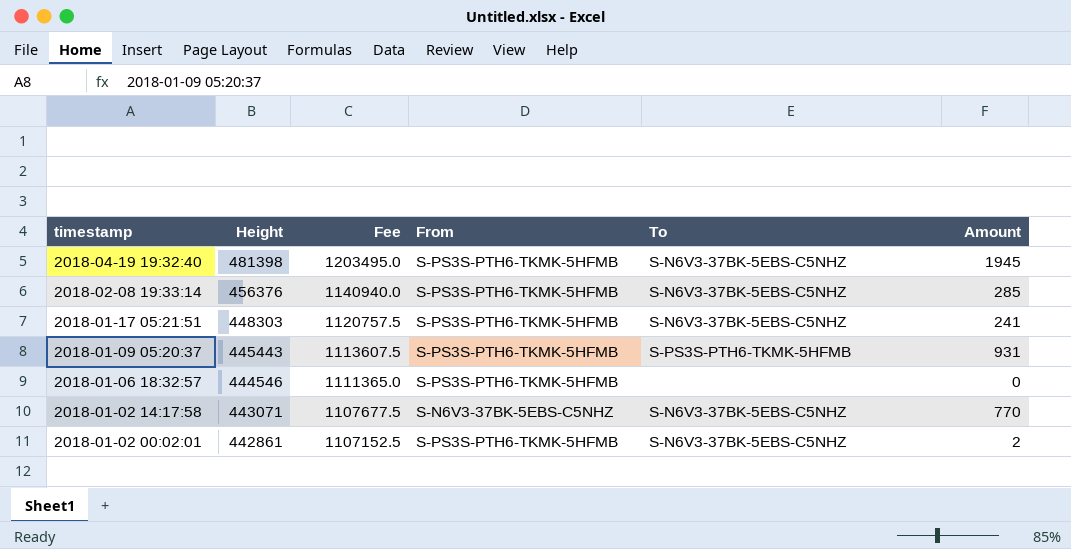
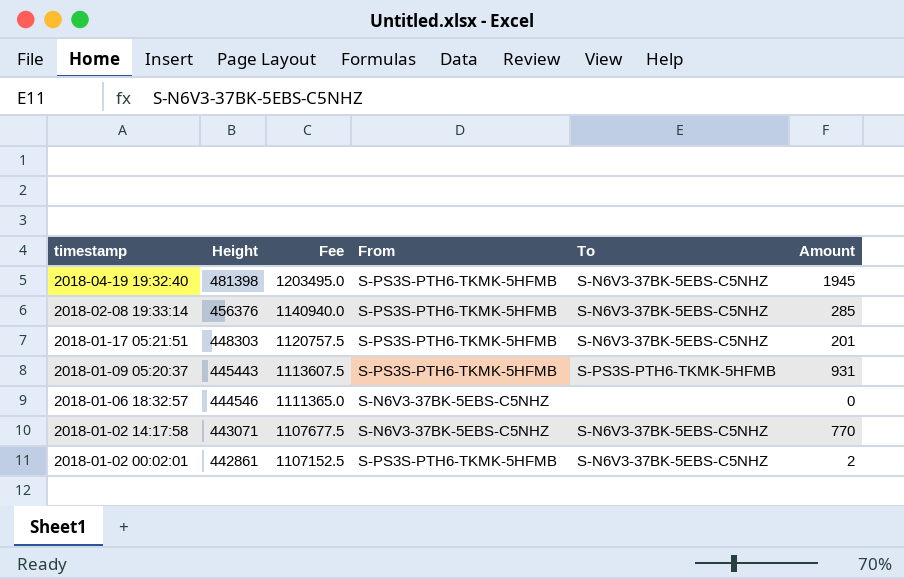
2018-01-17 05:21:51 | Amount: 241 -> 201
2018-01-06 18:32:57 | From: S-PS3S-PTH6-TKMK-5HFMB -> S-N6V3-37BK-5EBS-C5NHZ

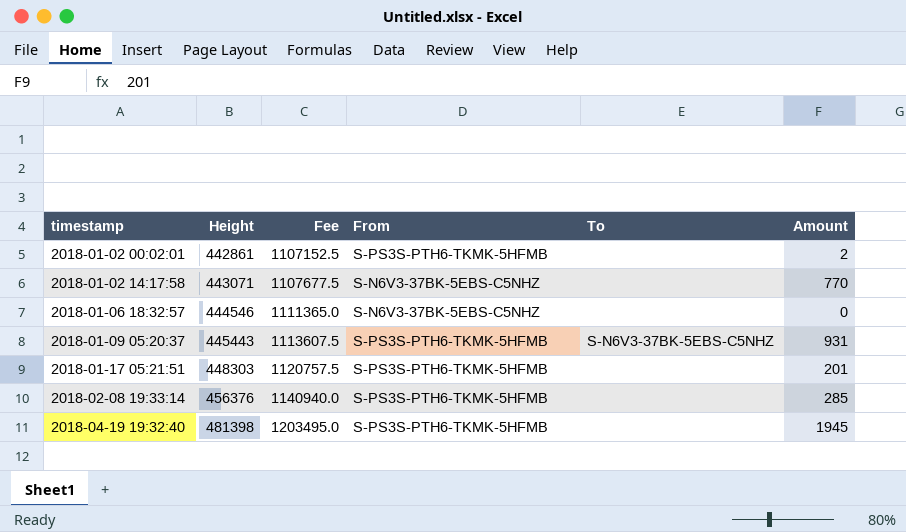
row order: timestamp descending -> timestamp ascending
2018-01-02 00:02:01 | To: S-N6V3-37BK-5EBS-C5NHZ -> none
2018-01-02 14:17:58 | To: S-N6V3-37BK-5EBS-C5NHZ -> none
2018-01-09 05:20:37 | To: S-PS3S-PTH6-TKMK-5HFMB -> S-N6V3-37BK-5EBS-C5NHZ
2018-01-17 05:21:51 | To: S-N6V3-37BK-5EBS-C5NHZ -> none
2018-02-08 19:33:14 | To: S-N6V3-37BK-5EBS-C5NHZ -> none
2018-04-19 19:32:40 | To: S-N6V3-37BK-5EBS-C5NHZ -> none

